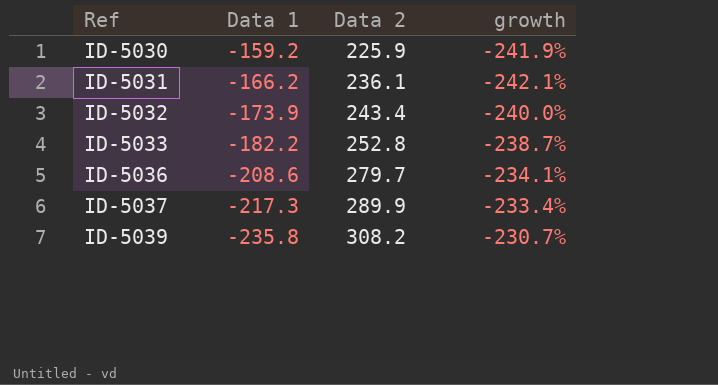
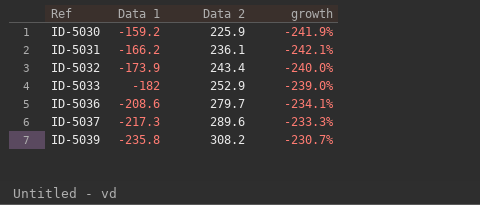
ID-5033 | Data 1: -182.2 -> -182
ID-5033 | Data 2: 252.8 -> 252.9
ID-5033 | growth: -238.7% -> -239.0%
ID-5037 | Data 2: 289.9 -> 289.6
ID-5037 | growth: -233.4% -> -233.3%

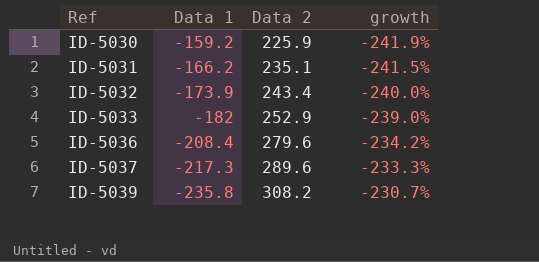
ID-5031 | Data 2: 236.1 -> 235.1
ID-5031 | growth: -242.1% -> -241.5%
ID-5036 | Data 1: -208.6 -> -208.4
ID-5036 | Data 2: 279.7 -> 279.6
ID-5036 | growth: -234.1% -> -234.2%

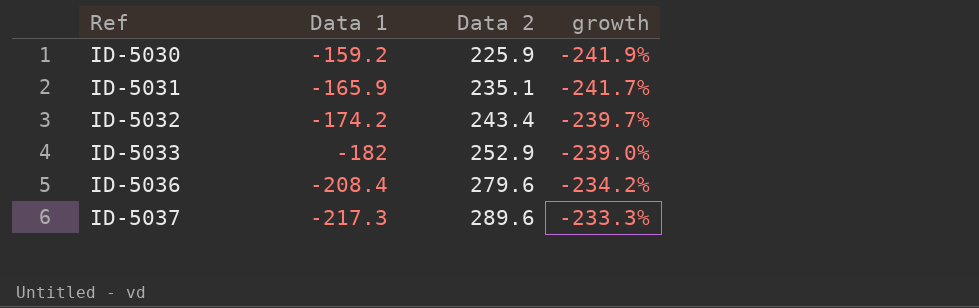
row ID-5039: -235.8 | 308.2 | -230.7% -> none
ID-5031 | Data 1: -166.2 -> -165.9
ID-5031 | growth: -241.5% -> -241.7%
ID-5032 | Data 1: -173.9 -> -174.2
ID-5032 | growth: -240.0% -> -239.7%

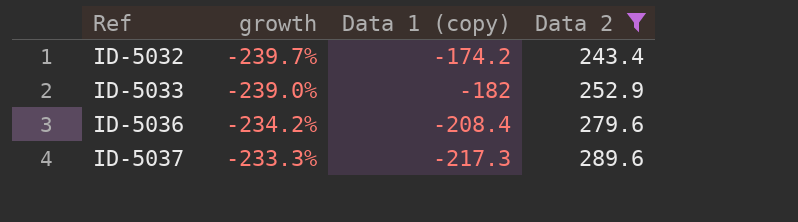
filter: none -> Data 2 >= 243.4
column growth | position: 4 -> 2
column name: Data 1 -> Data 1 (copy)

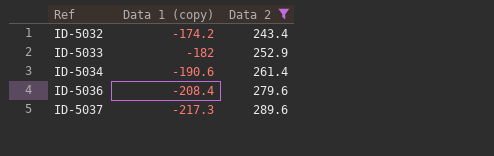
column growth | formula: ([Data 2] - [Data 1 (copy)]) / [Data 1 (copy)] -> none
row ID-5034: none -> -190.6 | 261.4

